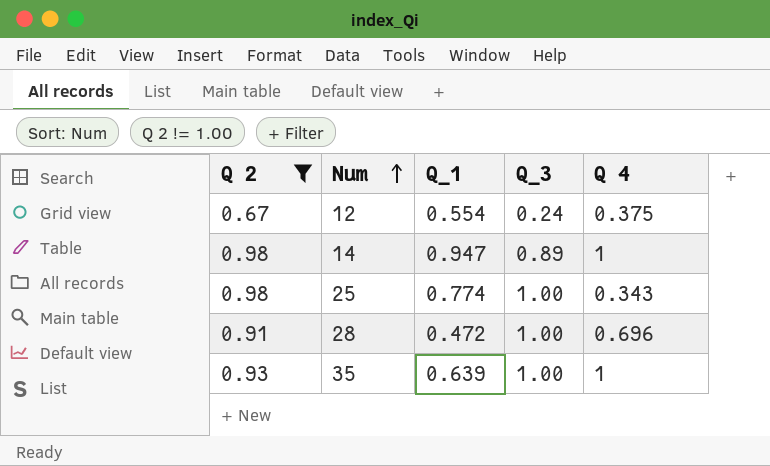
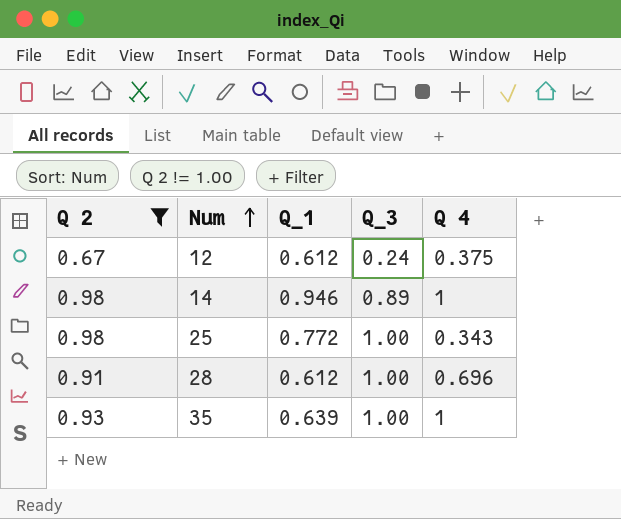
12 | Q_1: 0.554 -> 0.612
14 | Q_1: 0.947 -> 0.946
25 | Q_1: 0.774 -> 0.772
28 | Q_1: 0.472 -> 0.612

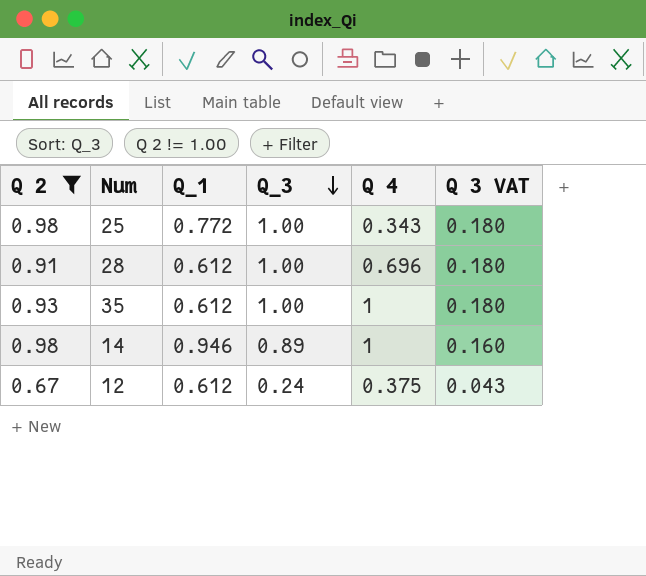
row order: Num ascending -> Q_3 descending
column Q 3 VAT | formula: none -> [Q_3] * 0.18
35 | Q_1: 0.639 -> 0.612

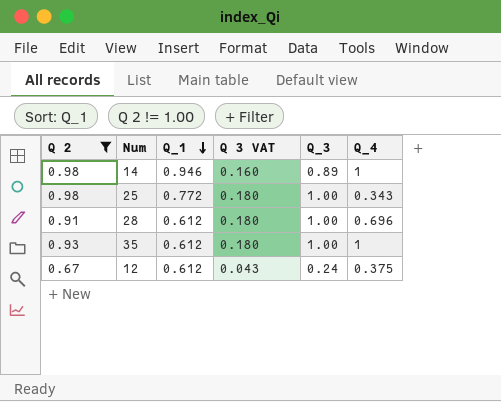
row order: Q_3 descending -> Q_1 descending
column Q 3 VAT | position: 6 -> 4
column name: Q 4 -> Q_4

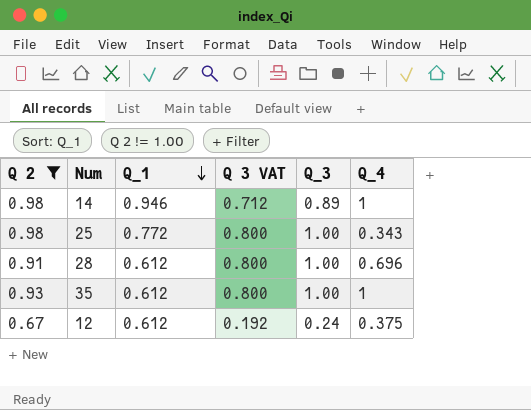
column Q 3 VAT | formula: [Q_3] * 0.18 -> [Q_3] * 0.8

